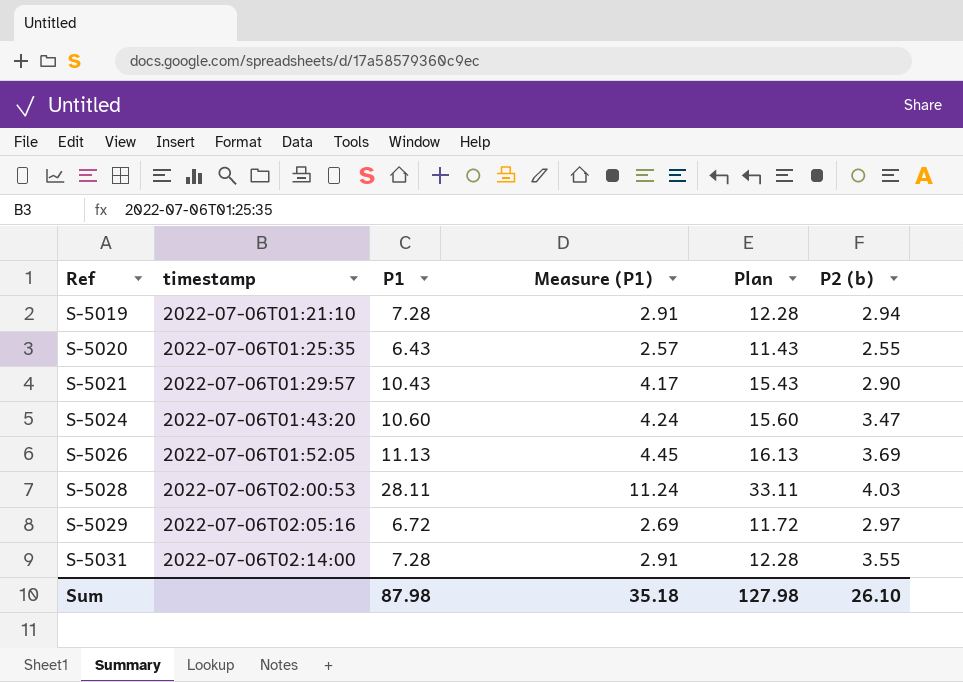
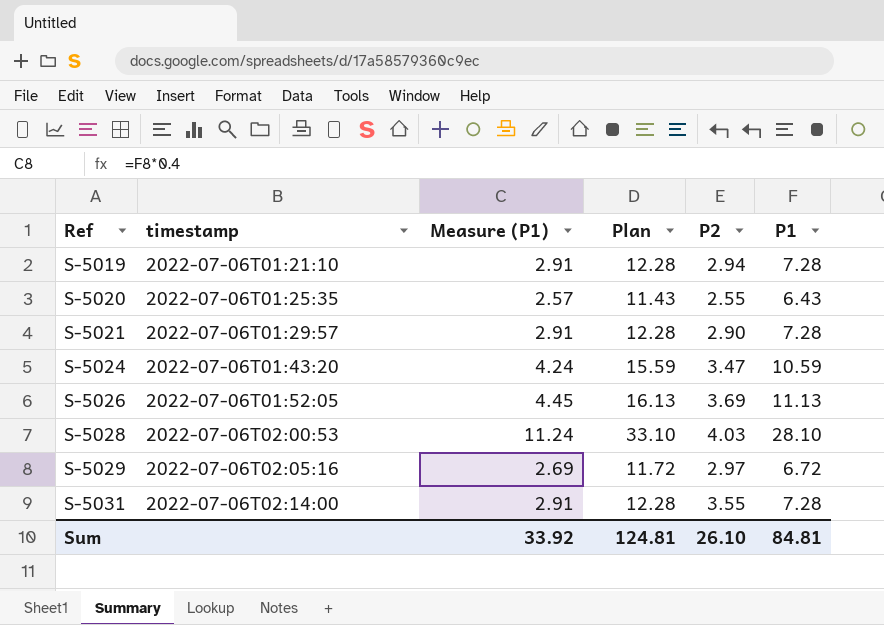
column name: P2 (b) -> P2
column P1 | position: 3 -> 6
S-5021 | Measure (P1): 4.17 -> 2.91
S-5021 | Plan: 15.43 -> 12.28
S-5021 | P1: 10.43 -> 7.28
S-5024 | Plan: 15.60 -> 15.59
S-5024 | P1: 10.60 -> 10.59
S-5028 | Plan: 33.11 -> 33.10
S-5028 | P1: 28.11 -> 28.10
Sum | Measure (P1): 35.18 -> 33.92
Sum | Plan: 127.98 -> 124.81
Sum | P1: 87.98 -> 84.81

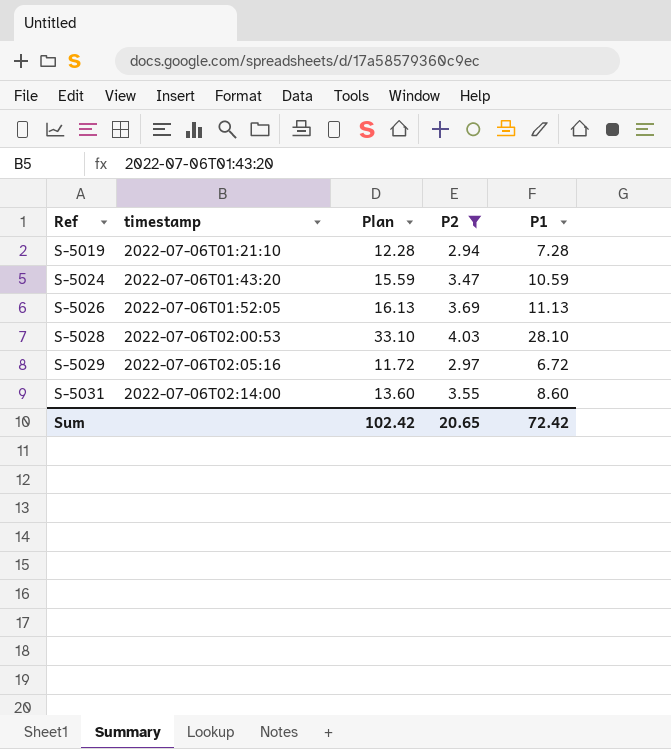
filter: none -> P2 >= 2.94
column Measure (P1) | formula: [P1] * 0.4 -> none
S-5031 | Plan: 12.28 -> 13.60
S-5031 | P1: 7.28 -> 8.60
Sum | Plan: 124.81 -> 102.42
Sum | P2: 26.10 -> 20.65
Sum | P1: 84.81 -> 72.42

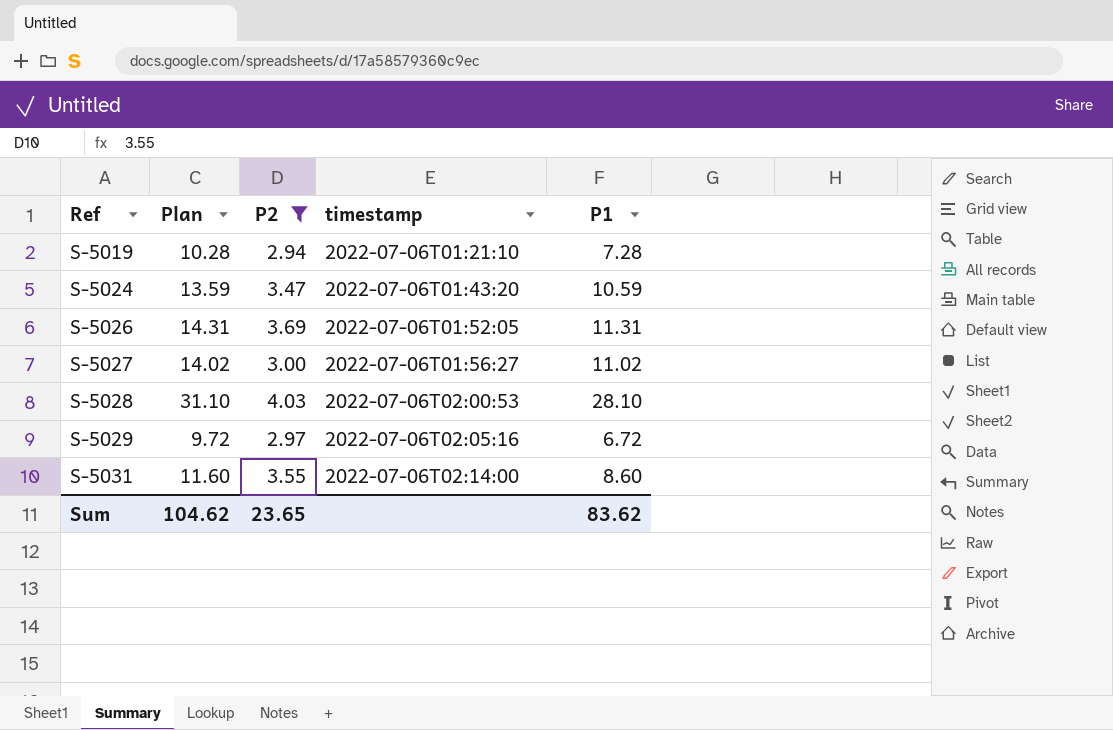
column Plan | formula: [P1] + 5 -> [P1] + 3
column timestamp | position: 2 -> 4
S-5026 | P1: 11.13 -> 11.31
row S-5027: none -> 14.02 | 3.00 | 2022-07-06T01:56:27 | 11.02
Sum | Plan: 102.42 -> 104.62
Sum | P2: 20.65 -> 23.65
Sum | P1: 72.42 -> 83.62

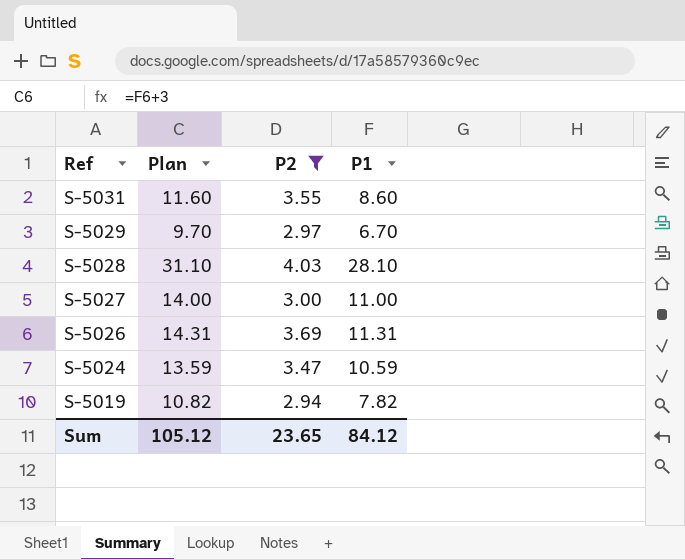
row order: Ref ascending -> Ref descending
column timestamp | position: 4 -> none
S-5029 | Plan: 9.72 -> 9.70
S-5029 | P1: 6.72 -> 6.70
S-5027 | Plan: 14.02 -> 14.00
S-5027 | P1: 11.02 -> 11.00
S-5019 | Plan: 10.28 -> 10.82
S-5019 | P1: 7.28 -> 7.82
Sum | Plan: 104.62 -> 105.12
Sum | P1: 83.62 -> 84.12

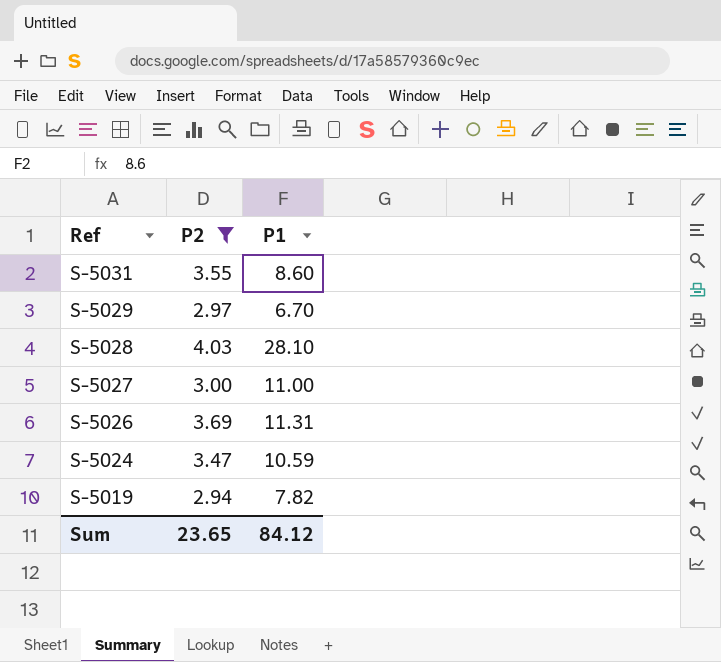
column Plan | formula: [P1] + 3 -> none

